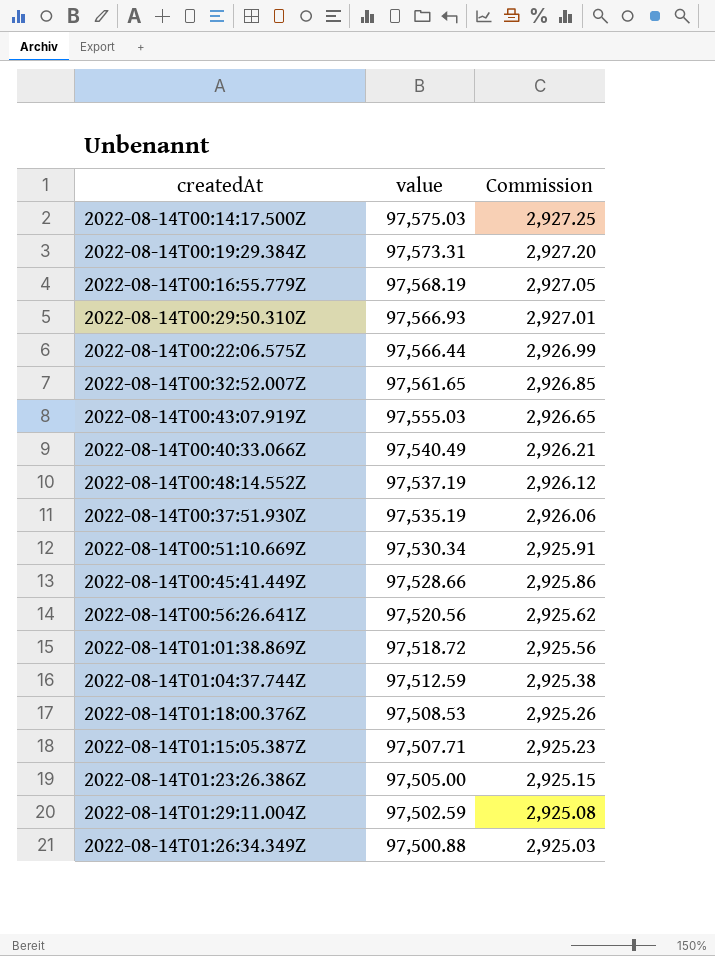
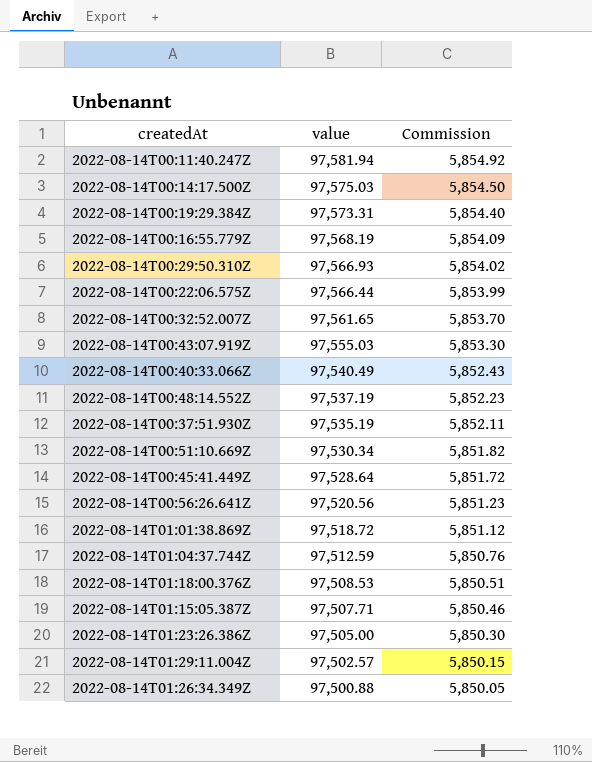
column Commission | formula: [value] * 0.03 -> [value] * 0.06
row 2022-08-14T00:11:40.247Z: none -> 97,581.94 | 5,854.92
2022-08-14T00:45:41.449Z | value: 97,528.66 -> 97,528.64
2022-08-14T01:29:11.004Z | value: 97,502.59 -> 97,502.57

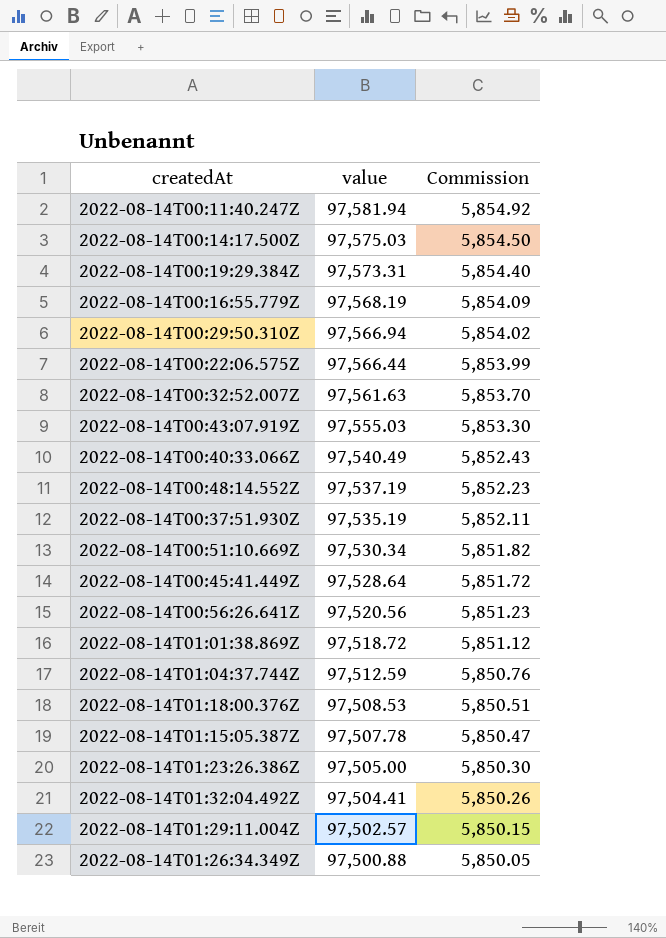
2022-08-14T00:29:50.310Z | value: 97,566.93 -> 97,566.94
2022-08-14T00:32:52.007Z | value: 97,561.65 -> 97,561.63
2022-08-14T01:15:05.387Z | value: 97,507.71 -> 97,507.78
2022-08-14T01:15:05.387Z | Commission: 5,850.46 -> 5,850.47
row 2022-08-14T01:32:04.492Z: none -> 97,504.41 | 5,850.26

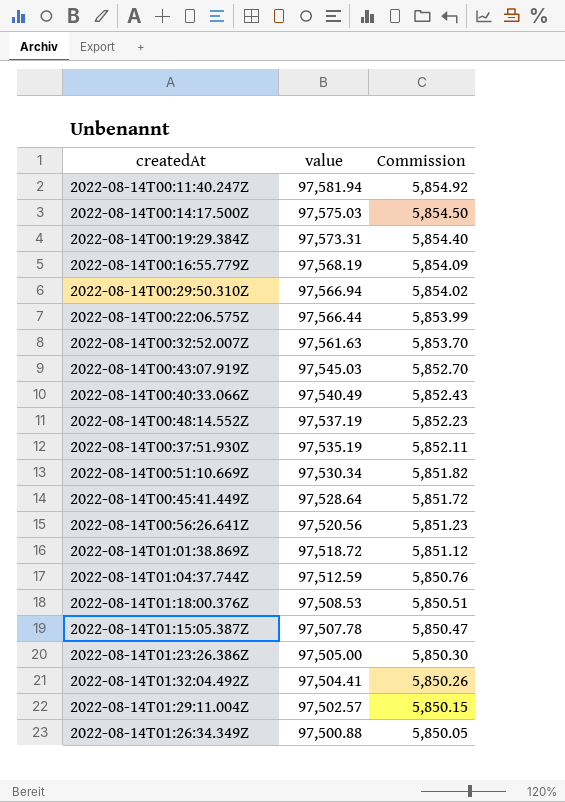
2022-08-14T00:43:07.919Z | value: 97,555.03 -> 97,545.03
2022-08-14T00:43:07.919Z | Commission: 5,853.30 -> 5,852.70

